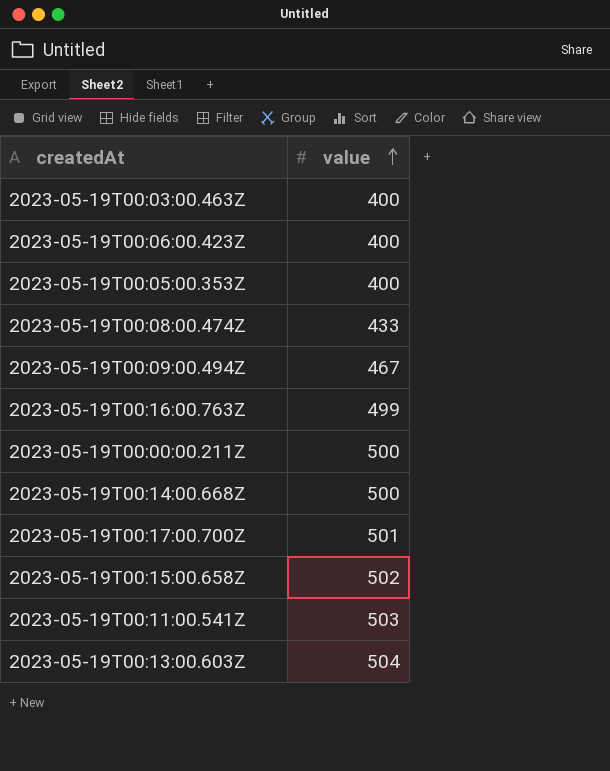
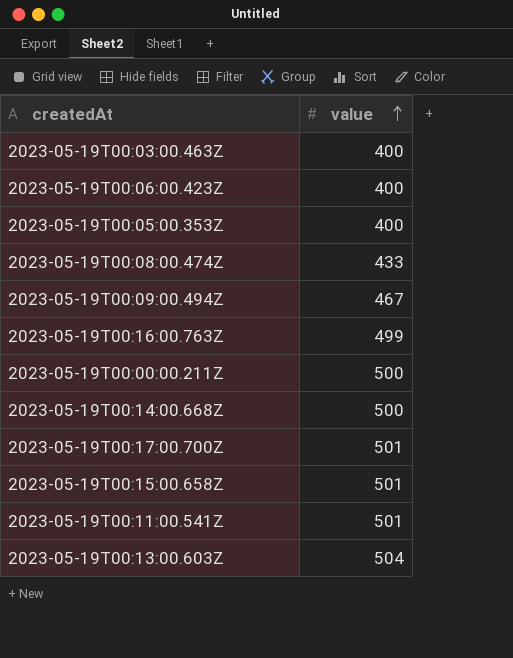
2023-05-19T00:15:00.658Z | value: 502 -> 501
2023-05-19T00:11:00.541Z | value: 503 -> 501

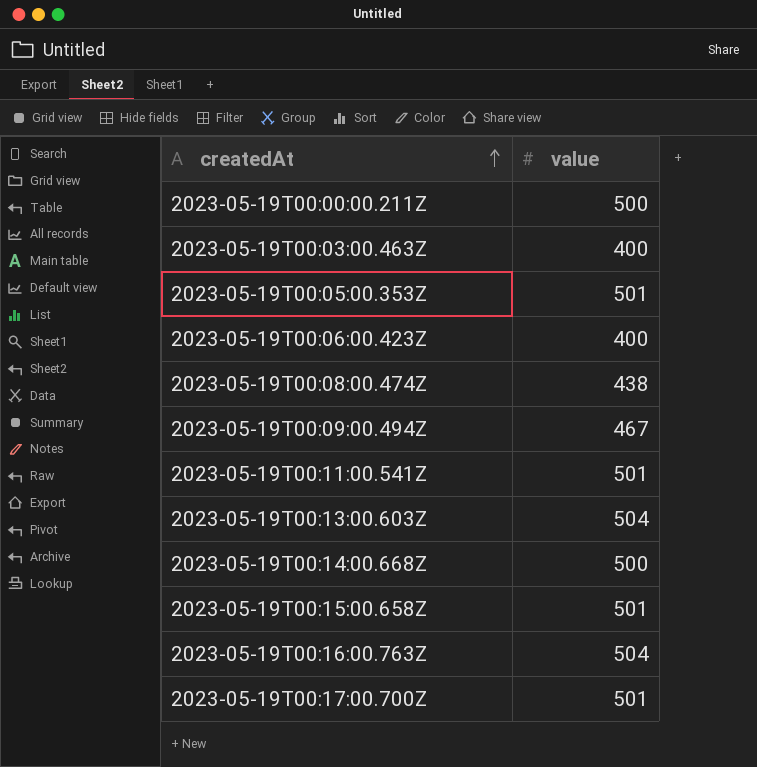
row order: value ascending -> createdAt ascending
2023-05-19T00:05:00.353Z | value: 400 -> 501
2023-05-19T00:08:00.474Z | value: 433 -> 438
2023-05-19T00:16:00.763Z | value: 499 -> 504

